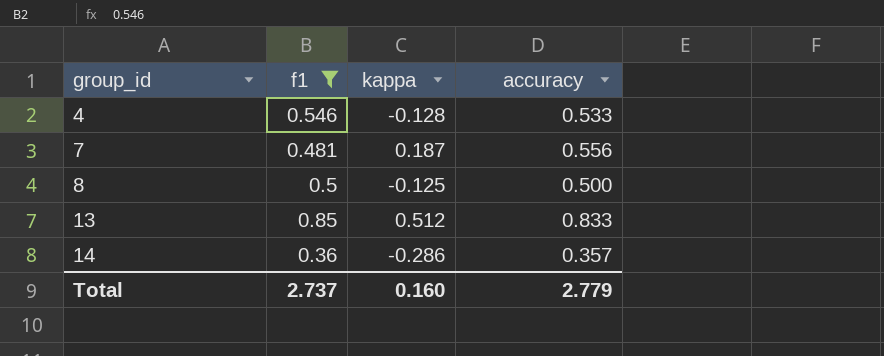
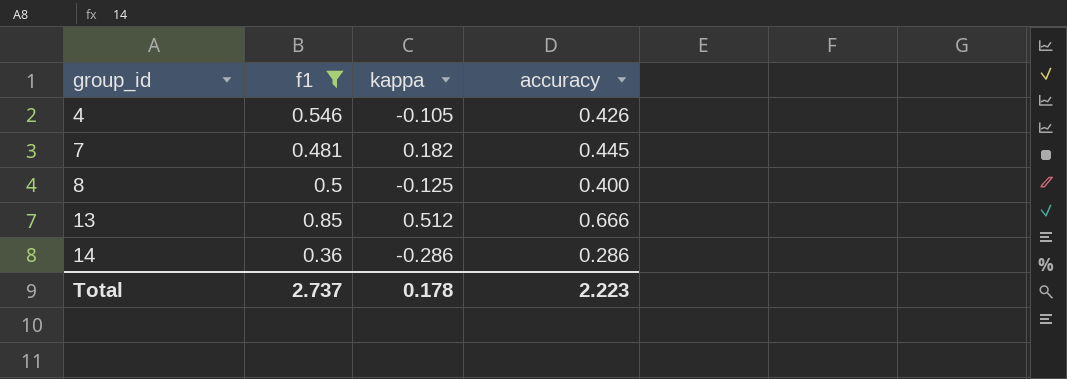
4 | kappa: -0.128 -> -0.105
4 | accuracy: 0.533 -> 0.426
7 | kappa: 0.187 -> 0.182
7 | accuracy: 0.556 -> 0.445
8 | accuracy: 0.500 -> 0.400
13 | accuracy: 0.833 -> 0.666
14 | accuracy: 0.357 -> 0.286
Total | kappa: 0.160 -> 0.178
Total | accuracy: 2.779 -> 2.223

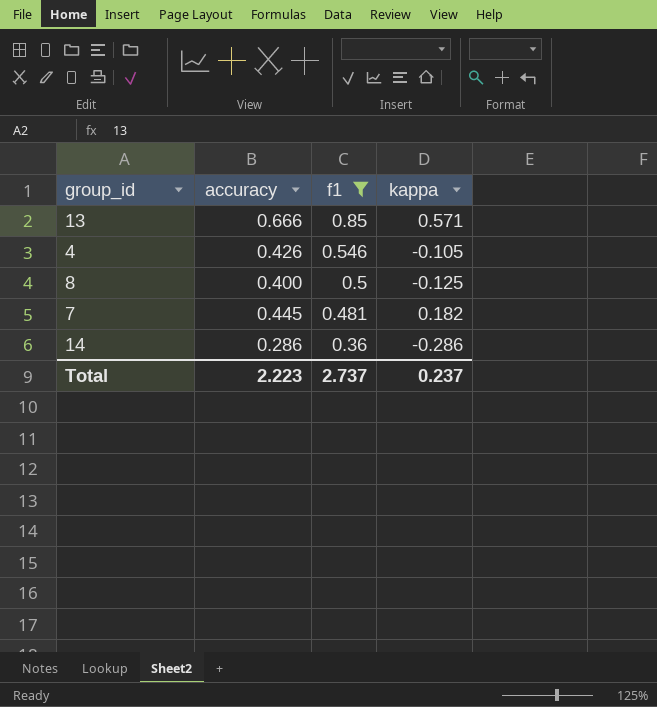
row order: group_id ascending -> f1 descending
column accuracy | position: 4 -> 2
13 | kappa: 0.512 -> 0.571
Total | kappa: 0.178 -> 0.237

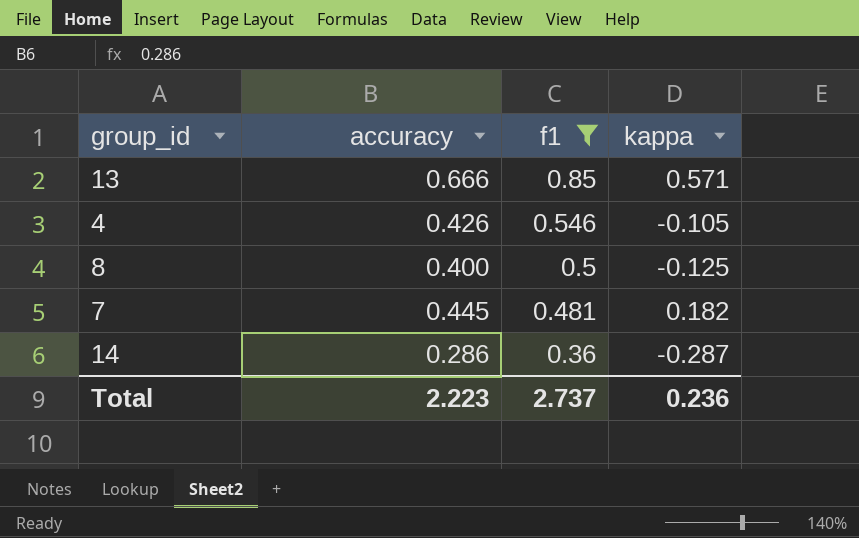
14 | kappa: -0.286 -> -0.287
Total | kappa: 0.237 -> 0.236

